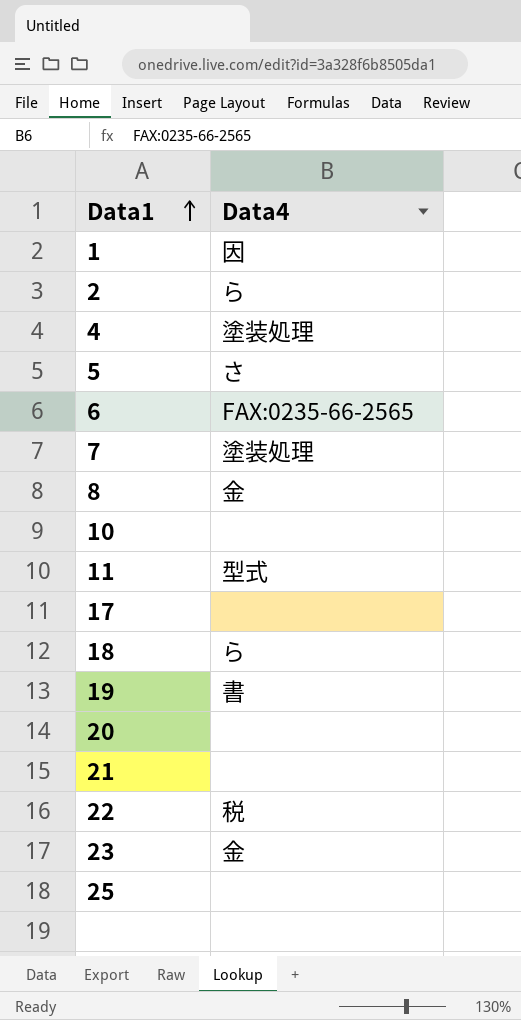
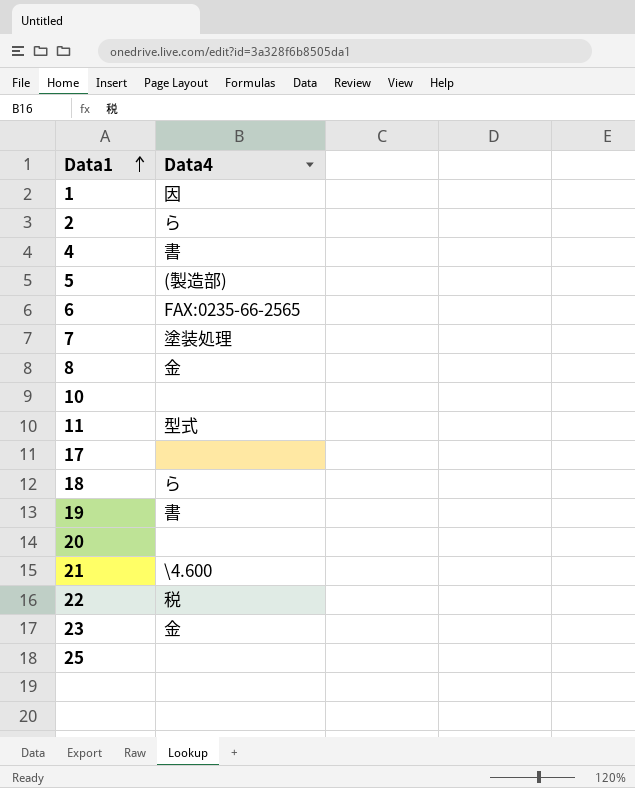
4 | Data4: 塗装処理 -> 書
5 | Data4: さ -> (製造部)
21 | Data4: none -> \4.600

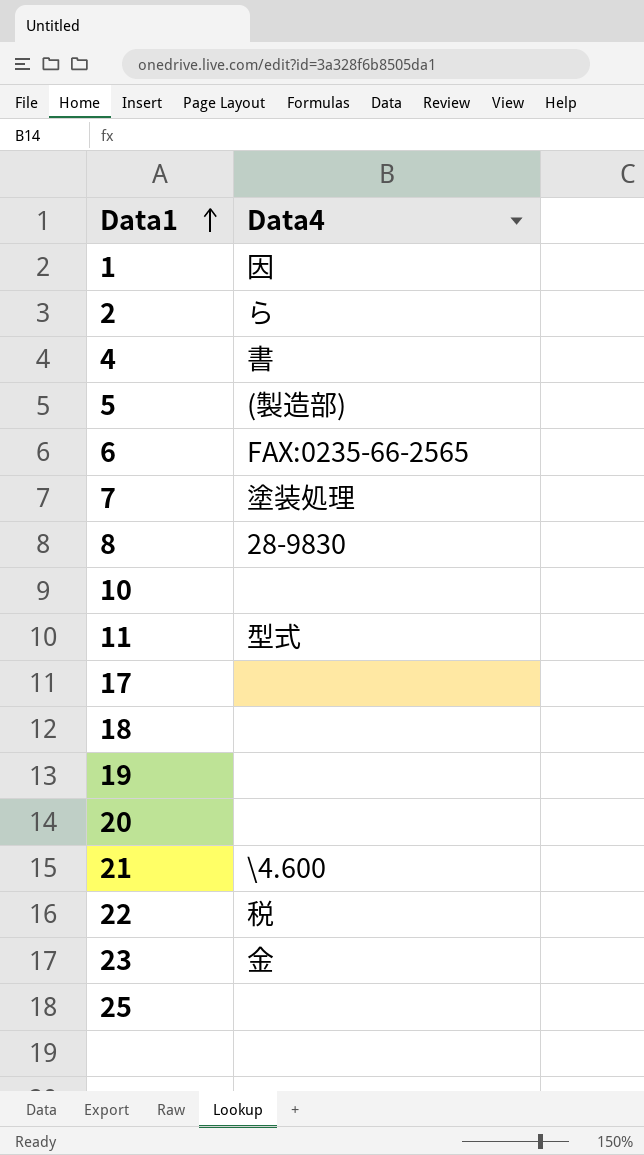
8 | Data4: 金 -> 28-9830
18 | Data4: ら -> none
19 | Data4: 書 -> none

